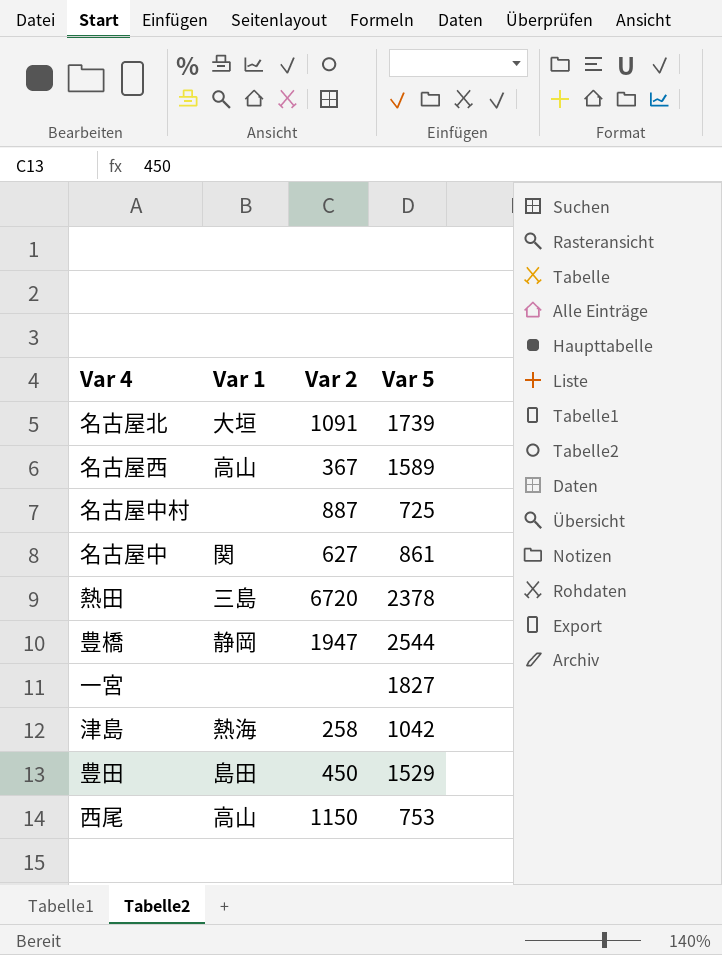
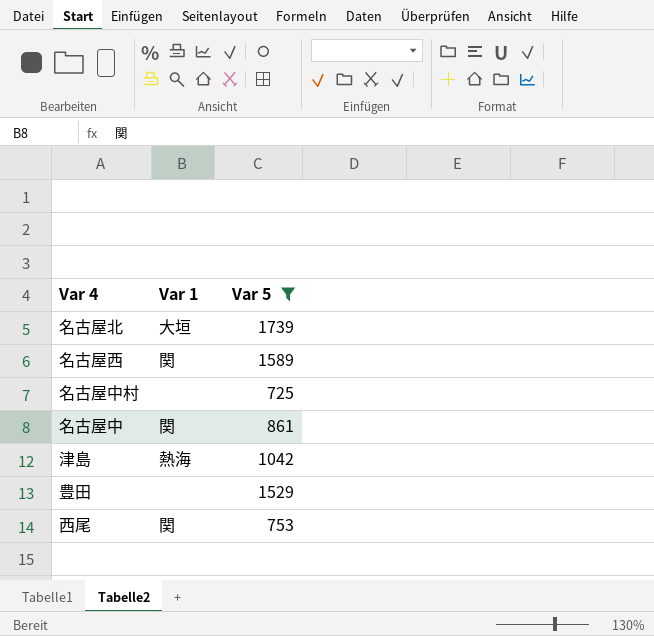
filter: none -> Var 5 <= 1739
column Var 2 | position: 3 -> none
名古屋西 | Var 1: 高山 -> 関
豊田 | Var 1: 島田 -> none
西尾 | Var 1: 高山 -> 関

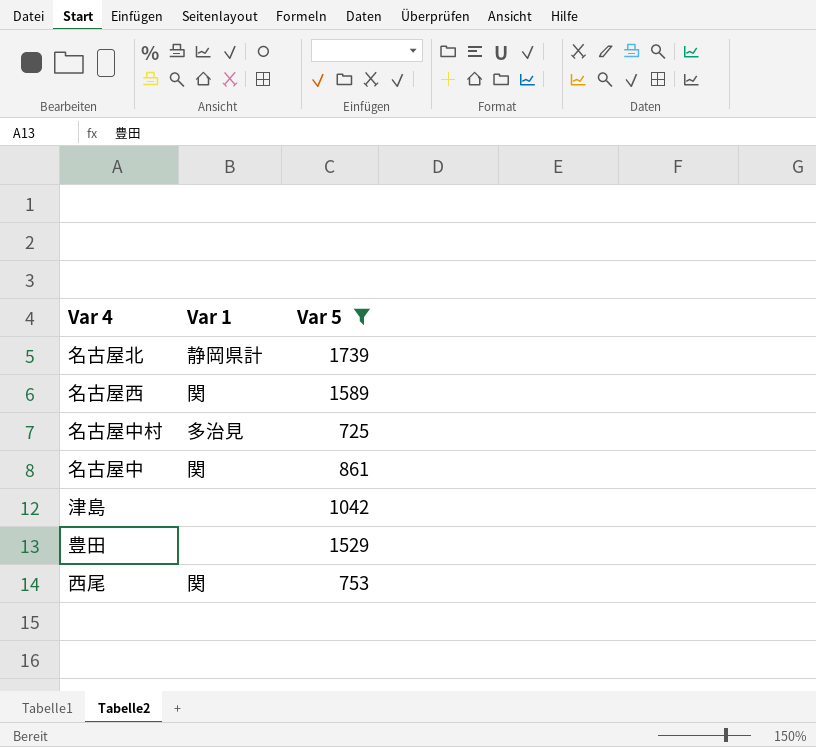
名古屋北 | Var 1: 大垣 -> 静岡県計
名古屋中村 | Var 1: none -> 多治見
津島 | Var 1: 熱海 -> none

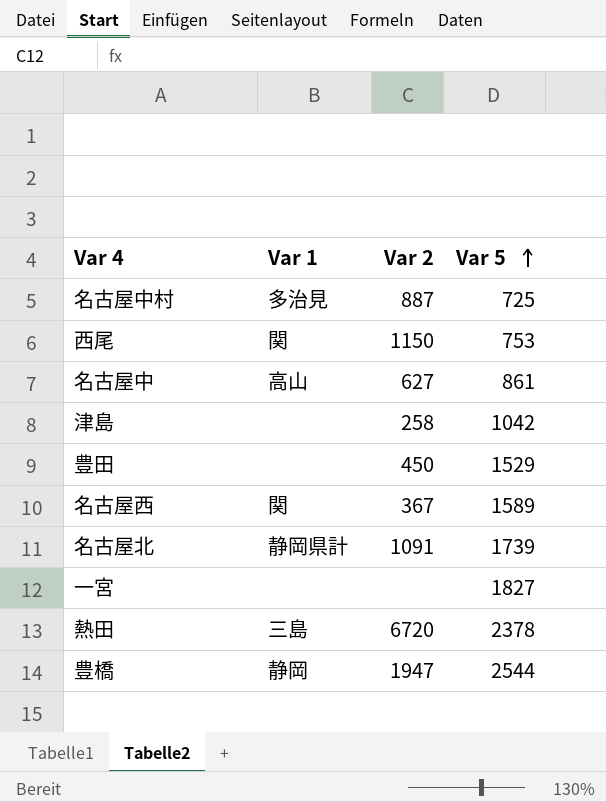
filter: Var 5 <= 1739 -> none
row order: none -> Var 5 ascending
column Var 2 | position: none -> 3
名古屋中 | Var 1: 関 -> 高山

